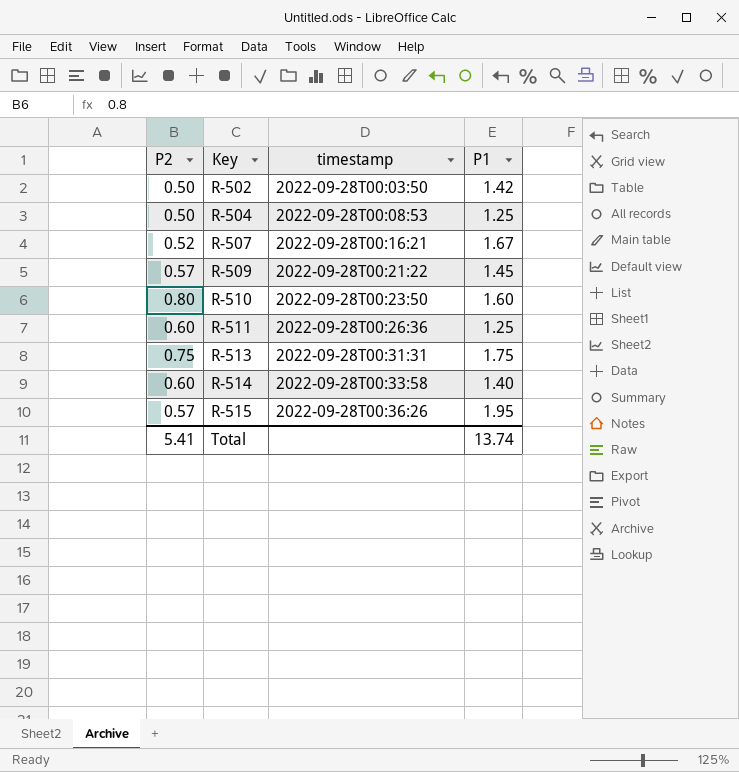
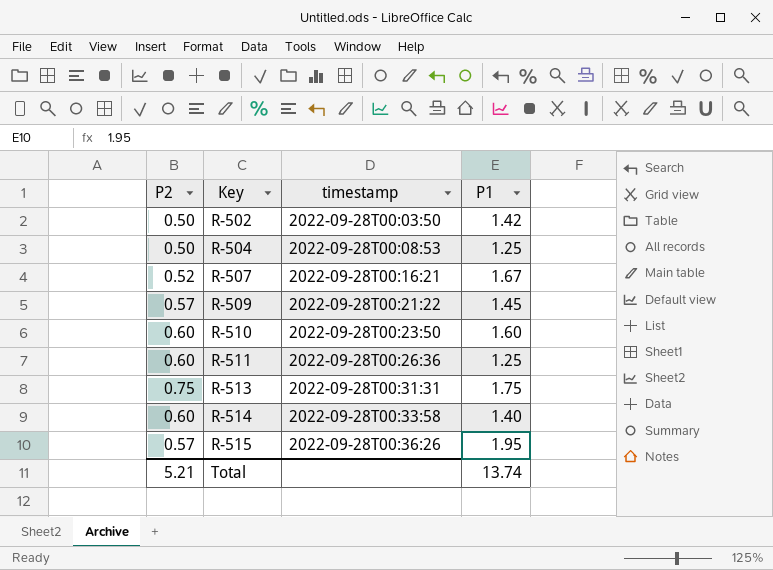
R-510 | P2: 0.80 -> 0.60
Total | P2: 5.41 -> 5.21

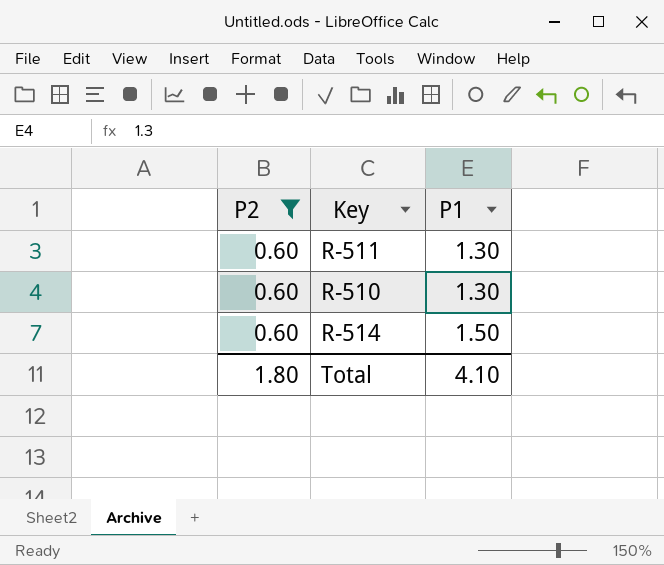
filter: none -> P2 = 0.60
row order: Key ascending -> P1 ascending
column timestamp | position: 3 -> none
R-511 | P1: 1.25 -> 1.30
R-510 | P1: 1.60 -> 1.30
R-514 | P1: 1.40 -> 1.50
Total | P2: 5.21 -> 1.80
Total | P1: 13.74 -> 4.10

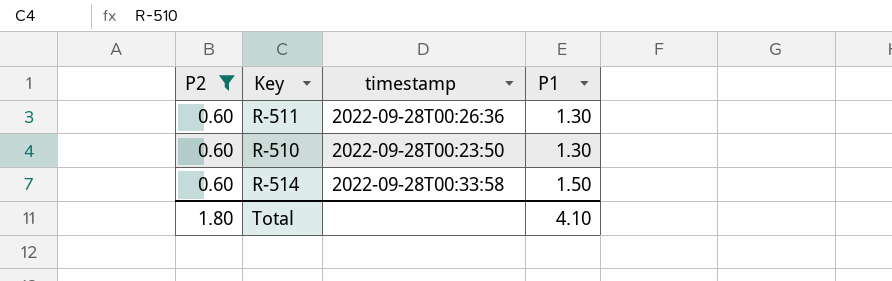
column timestamp | position: none -> 3

